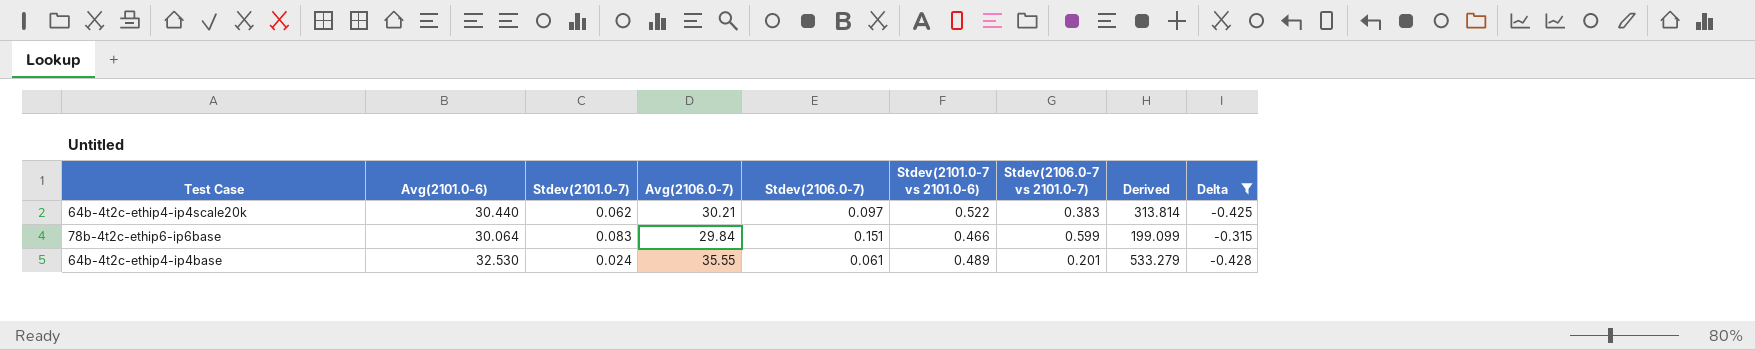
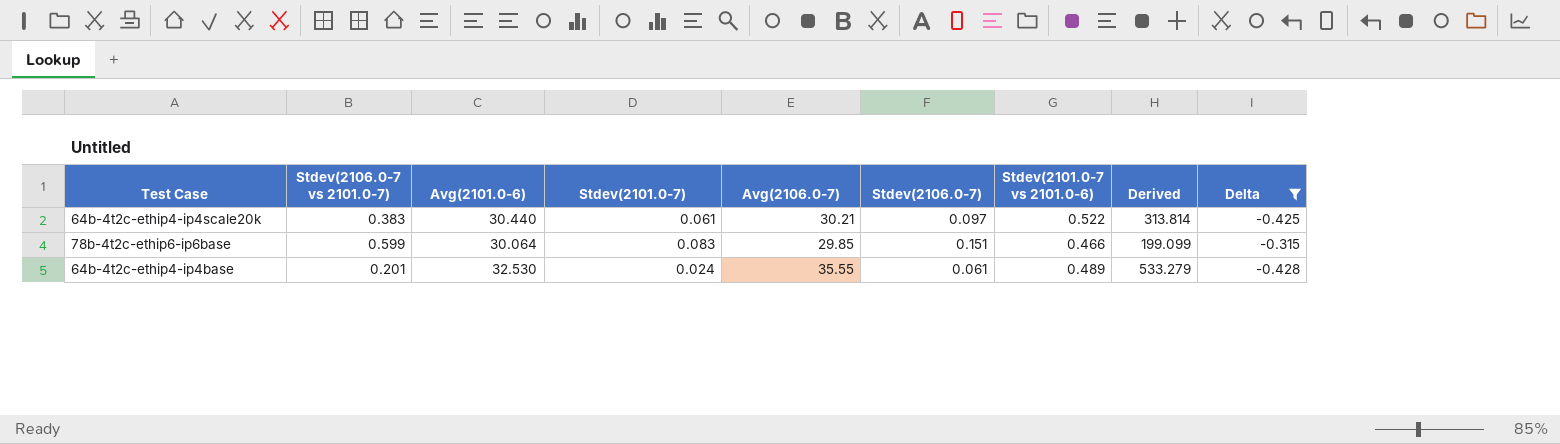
column Stdev(2106.0-7 vs 2101.0-7) | position: 7 -> 2
64b-4t2c-ethip4-ip4scale20k | Stdev(2101.0-7): 0.062 -> 0.061
78b-4t2c-ethip6-ip6base | Avg(2106.0-7): 29.84 -> 29.85

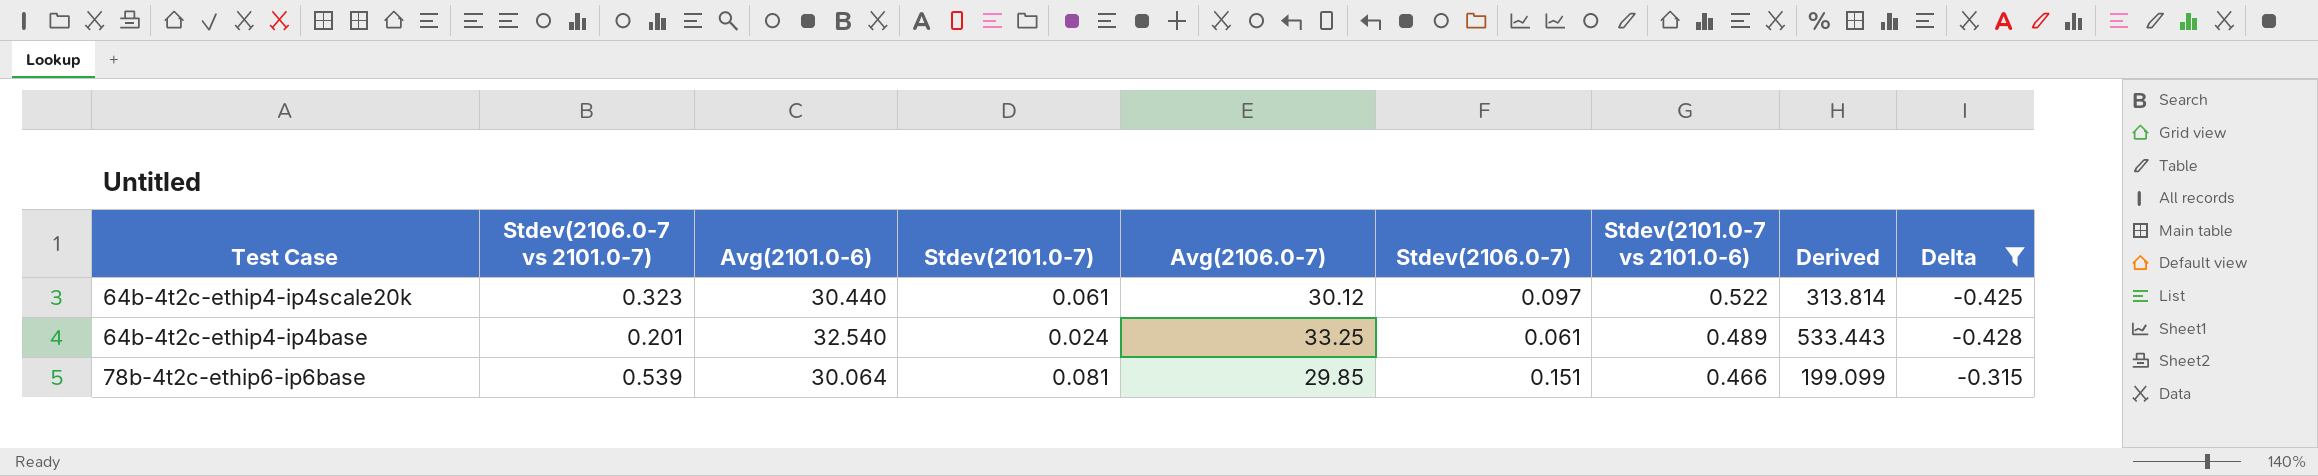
row order: none -> Stdev(2101.0-7 vs 2101.0-6) descending
64b-4t2c-ethip4-ip4scale20k | Stdev(2106.0-7 vs 2101.0-7): 0.383 -> 0.323
64b-4t2c-ethip4-ip4scale20k | Avg(2106.0-7): 30.21 -> 30.12
64b-4t2c-ethip4-ip4base | Avg(2101.0-6): 32.530 -> 32.540
64b-4t2c-ethip4-ip4base | Avg(2106.0-7): 35.55 -> 33.25
64b-4t2c-ethip4-ip4base | Derived: 533.279 -> 533.443
78b-4t2c-ethip6-ip6base | Stdev(2106.0-7 vs 2101.0-7): 0.599 -> 0.539
78b-4t2c-ethip6-ip6base | Stdev(2101.0-7): 0.083 -> 0.081

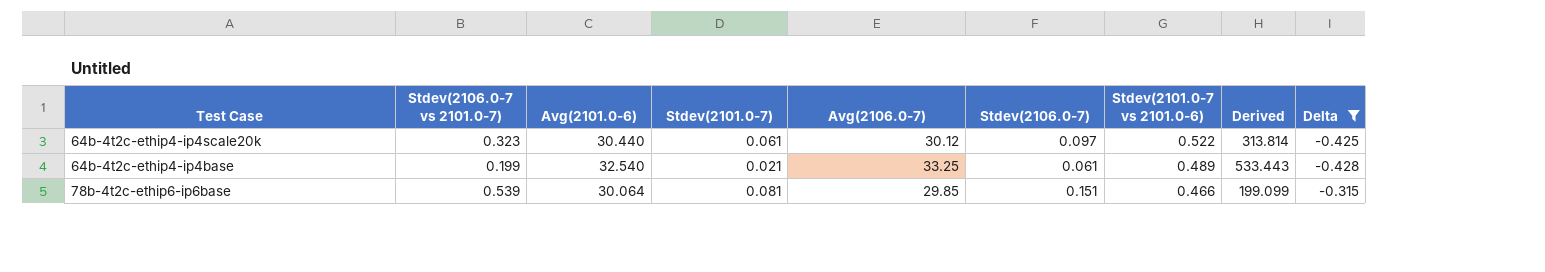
64b-4t2c-ethip4-ip4base | Stdev(2106.0-7 vs 2101.0-7): 0.201 -> 0.199
64b-4t2c-ethip4-ip4base | Stdev(2101.0-7): 0.024 -> 0.021

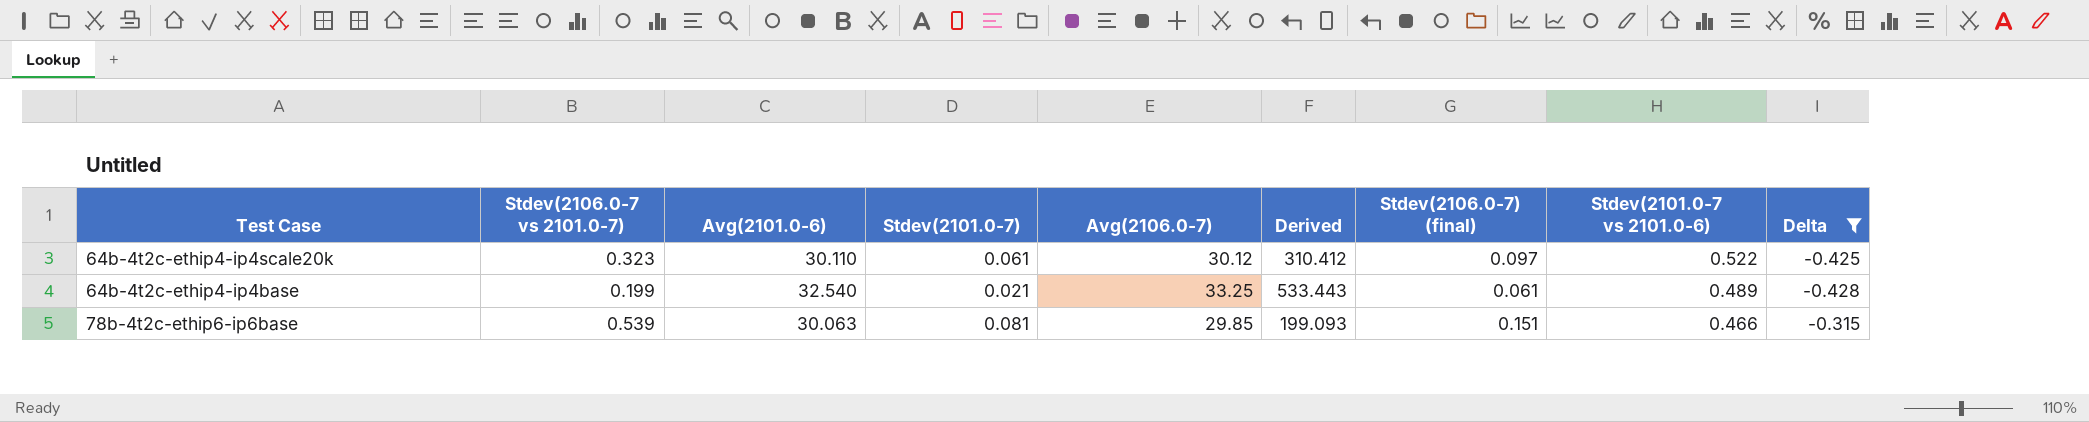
column Derived | position: 8 -> 6
column name: Stdev(2106.0-7) -> Stdev(2106.0-7) (final)
64b-4t2c-ethip4-ip4scale20k | Avg(2101.0-6): 30.440 -> 30.110
64b-4t2c-ethip4-ip4scale20k | Derived: 313.814 -> 310.412
78b-4t2c-ethip6-ip6base | Avg(2101.0-6): 30.064 -> 30.063
78b-4t2c-ethip6-ip6base | Derived: 199.099 -> 199.093

